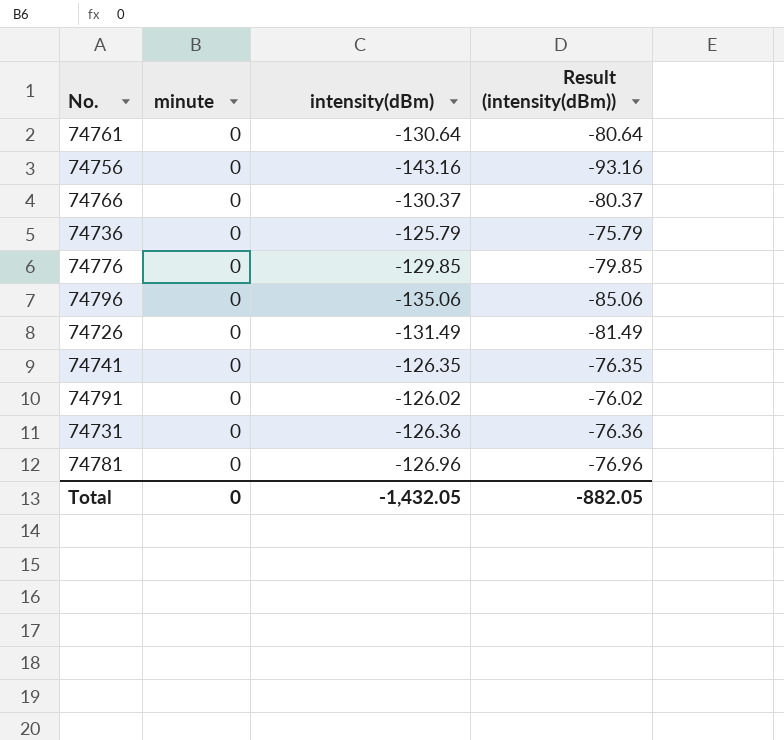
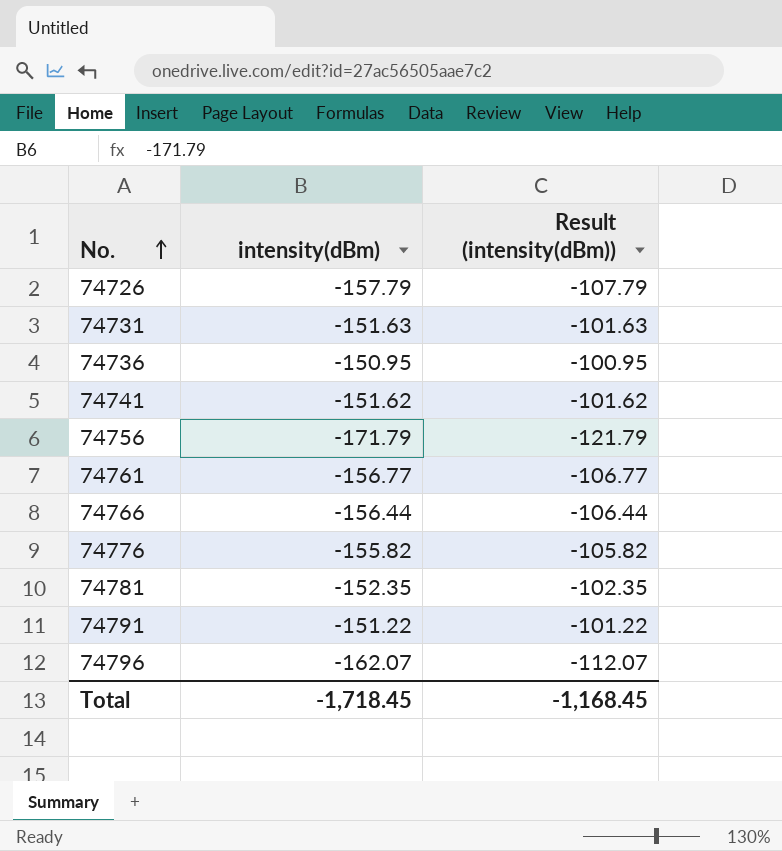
row order: none -> No. ascending
column minute | position: 2 -> none
74726 | intensity(dBm): -131.49 -> -157.79
74726 | Result (intensity(dBm)): -81.49 -> -107.79
74731 | intensity(dBm): -126.36 -> -151.63
74731 | Result (intensity(dBm)): -76.36 -> -101.63
74736 | intensity(dBm): -125.79 -> -150.95
74736 | Result (intensity(dBm)): -75.79 -> -100.95
74741 | intensity(dBm): -126.35 -> -151.62
74741 | Result (intensity(dBm)): -76.35 -> -101.62
74756 | intensity(dBm): -143.16 -> -171.79
74756 | Result (intensity(dBm)): -93.16 -> -121.79
74761 | intensity(dBm): -130.64 -> -156.77
74761 | Result (intensity(dBm)): -80.64 -> -106.77
74766 | intensity(dBm): -130.37 -> -156.44
74766 | Result (intensity(dBm)): -80.37 -> -106.44
74776 | intensity(dBm): -129.85 -> -155.82
74776 | Result (intensity(dBm)): -79.85 -> -105.82
74781 | intensity(dBm): -126.96 -> -152.35
74781 | Result (intensity(dBm)): -76.96 -> -102.35
74791 | intensity(dBm): -126.02 -> -151.22
74791 | Result (intensity(dBm)): -76.02 -> -101.22
74796 | intensity(dBm): -135.06 -> -162.07
74796 | Result (intensity(dBm)): -85.06 -> -112.07
Total | intensity(dBm): -1,432.05 -> -1,718.45
Total | Result (intensity(dBm)): -882.05 -> -1,168.45

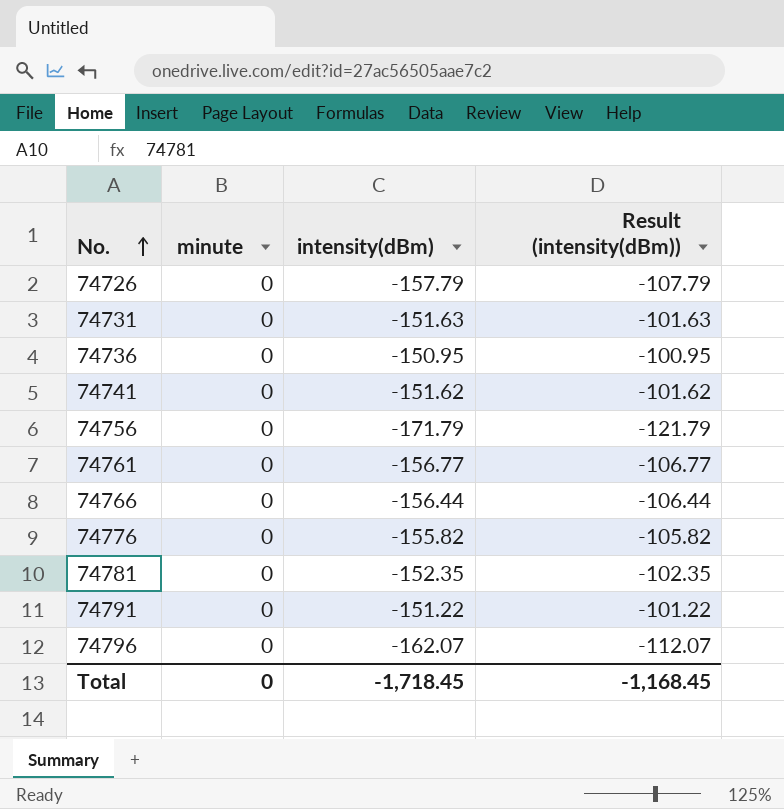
column minute | position: none -> 2

